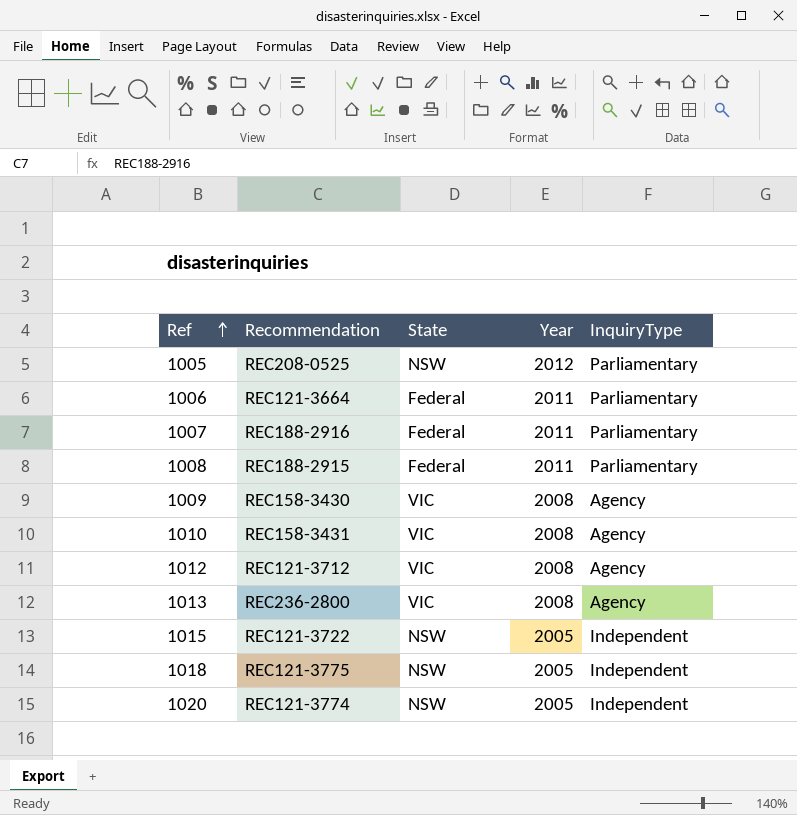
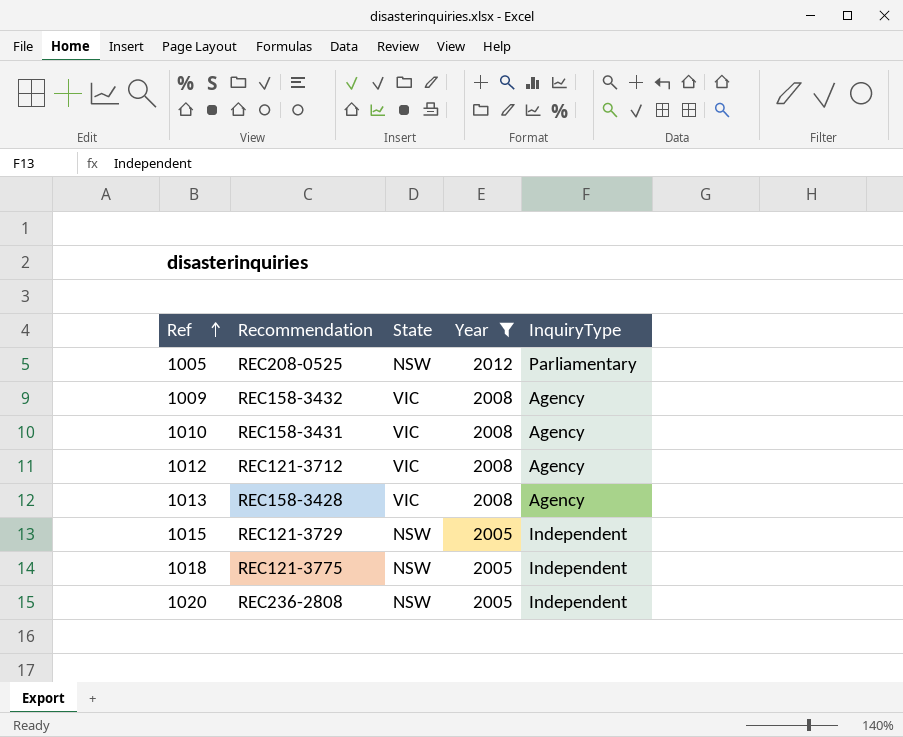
filter: none -> Year != 2011
1009 | Recommendation: REC158-3430 -> REC158-3432
1013 | Recommendation: REC236-2800 -> REC158-3428
1015 | Recommendation: REC121-3722 -> REC121-3729
1020 | Recommendation: REC121-3774 -> REC236-2808

